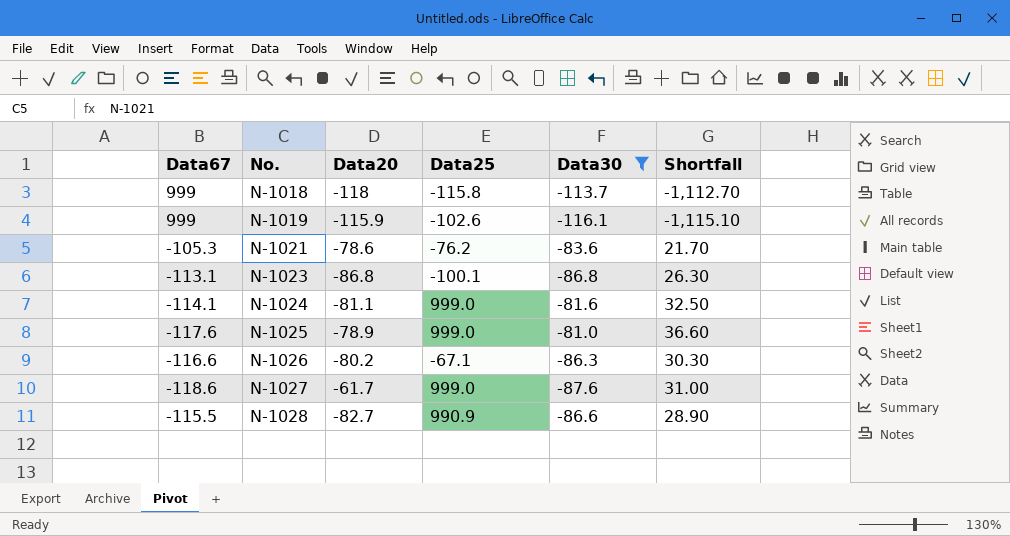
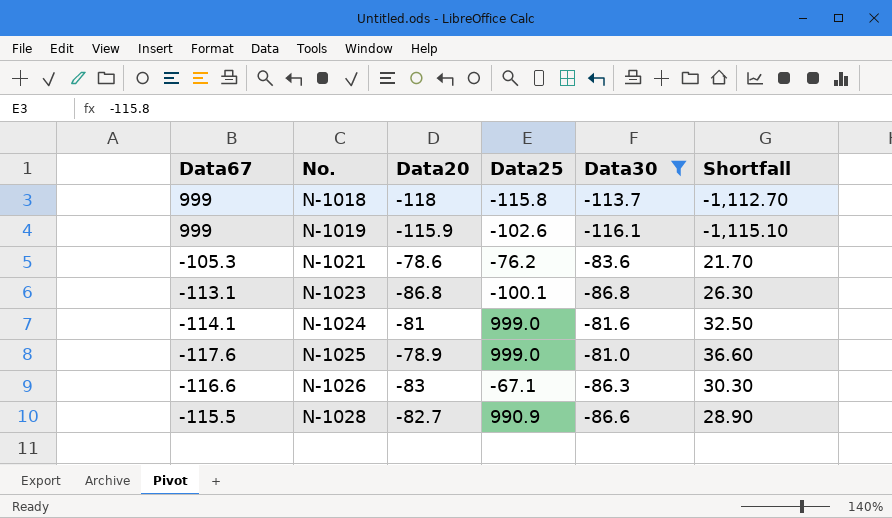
row N-1027: -118.6 | -61.7 | 999.0 | -87.6 | 31.00 -> none
N-1024 | Data20: -81.1 -> -81
N-1026 | Data20: -80.2 -> -83

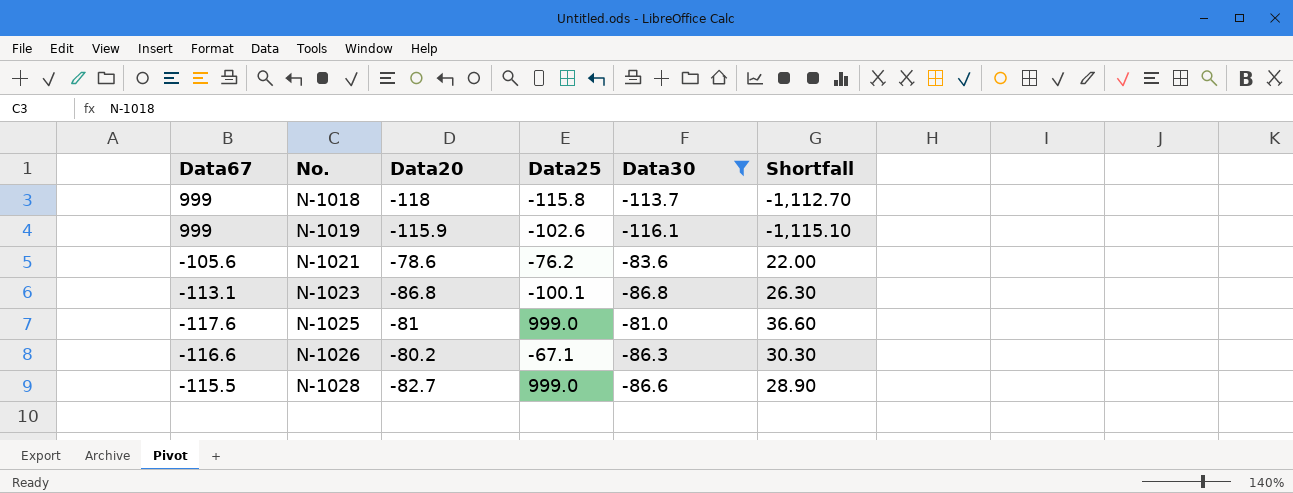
row N-1024: -114.1 | -81 | 999.0 | -81.6 | 32.50 -> none
N-1021 | Data67: -105.3 -> -105.6
N-1021 | Shortfall: 21.70 -> 22.00
N-1025 | Data20: -78.9 -> -81
N-1026 | Data20: -83 -> -80.2
N-1028 | Data25: 990.9 -> 999.0

